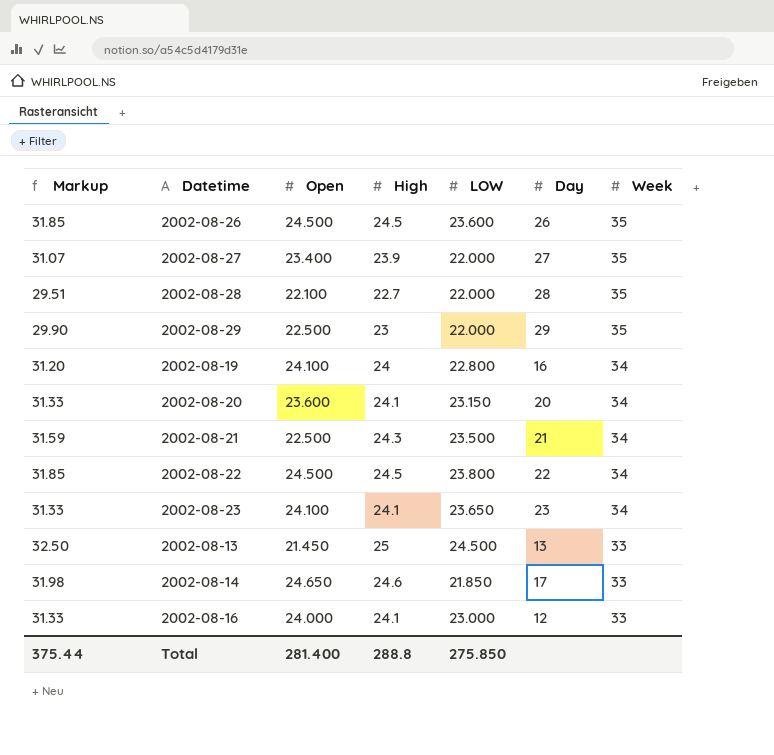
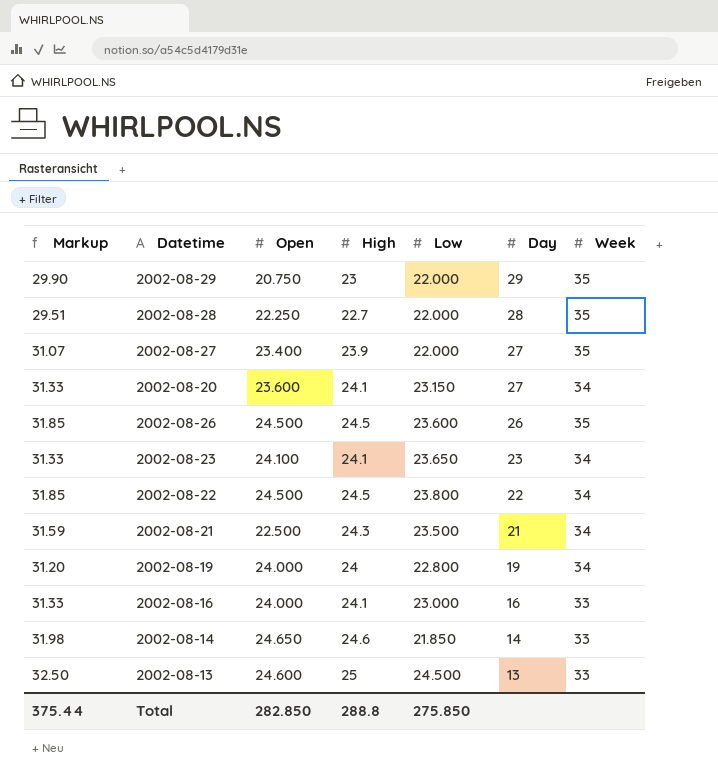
row order: Week descending -> Day descending
column name: LOW -> Low
2002-08-29 | Open: 22.500 -> 20.750
2002-08-28 | Open: 22.100 -> 22.250
2002-08-20 | Day: 20 -> 27
2002-08-19 | Open: 24.100 -> 24.000
2002-08-19 | Day: 16 -> 19
2002-08-16 | Day: 12 -> 16
2002-08-14 | Day: 17 -> 14
2002-08-13 | Open: 21.450 -> 24.600
Total | Open: 281.400 -> 282.850

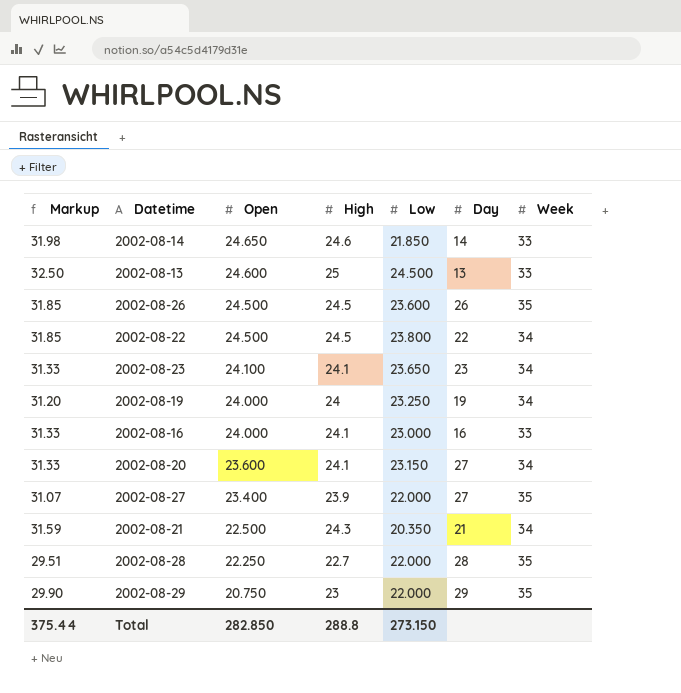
row order: Day descending -> Open descending
2002-08-19 | Low: 22.800 -> 23.250
2002-08-21 | Low: 23.500 -> 20.350
Total | Low: 275.850 -> 273.150

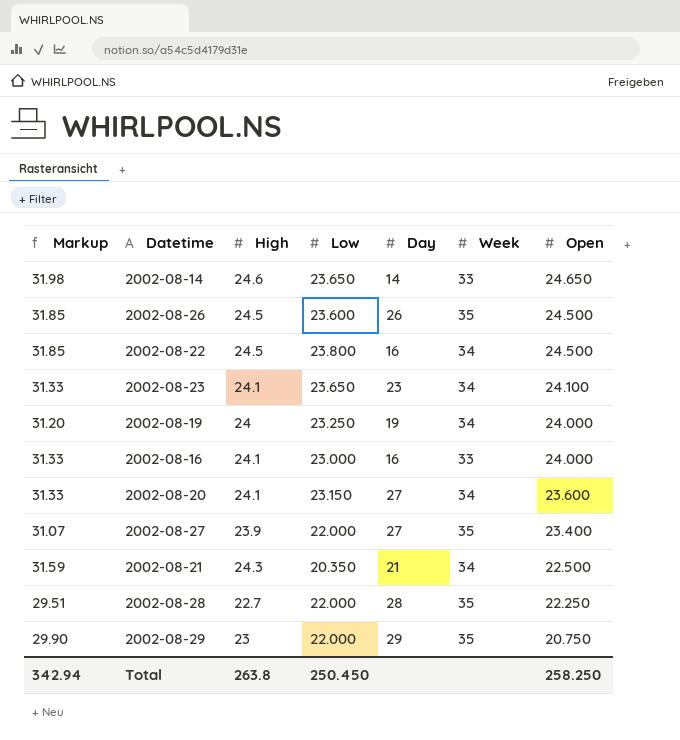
column Open | position: 3 -> 7
row 2002-08-13: 32.50 | 24.600 | 25 | 24.500 | 13 | 33 -> none
2002-08-14 | Low: 21.850 -> 23.650
2002-08-22 | Day: 22 -> 16
Total | Markup: 375.44 -> 342.94
Total | High: 288.8 -> 263.8
Total | Low: 273.150 -> 250.450
Total | Open: 282.850 -> 258.250

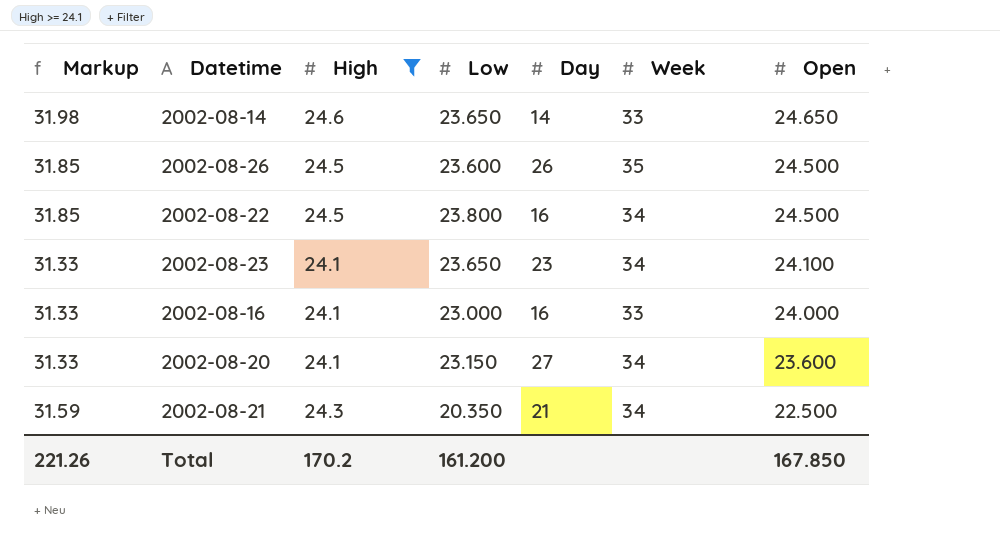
filter: none -> High >= 24.1
Total | Markup: 342.94 -> 221.26
Total | High: 263.8 -> 170.2
Total | Low: 250.450 -> 161.200
Total | Open: 258.250 -> 167.850

